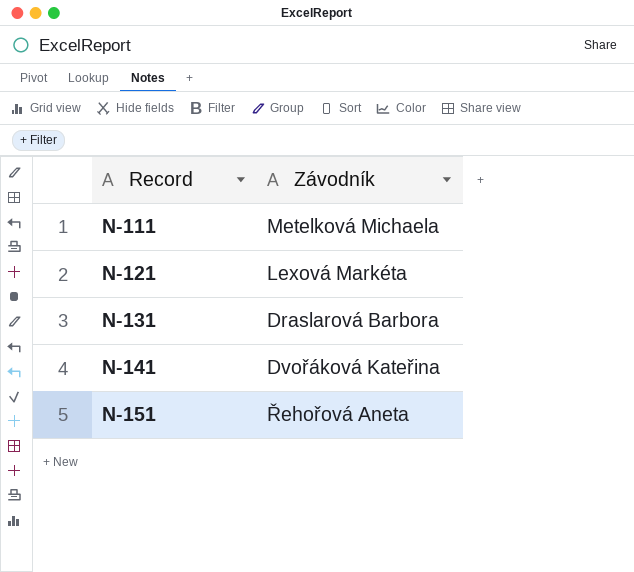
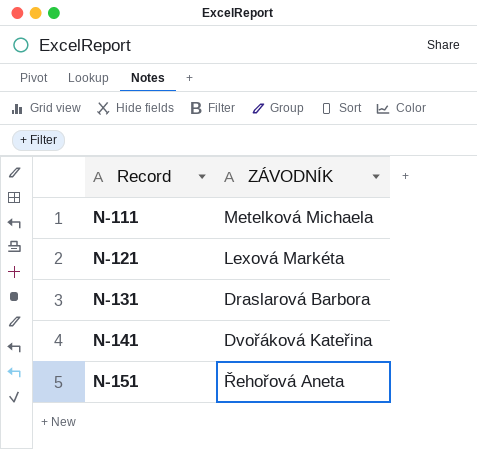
column name: Závodník -> ZÁVODNÍK

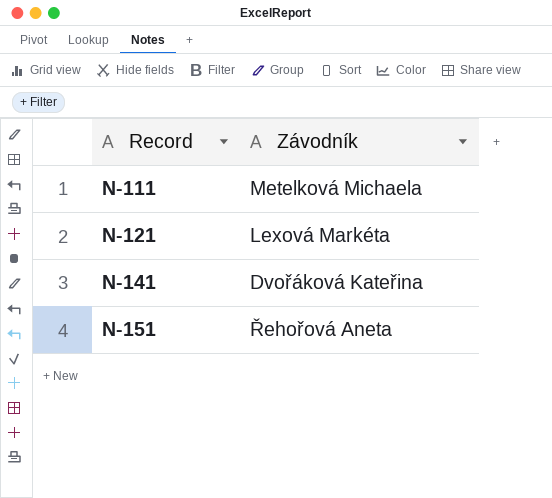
column name: ZÁVODNÍK -> Závodník
row N-131: Draslarová Barbora -> none

